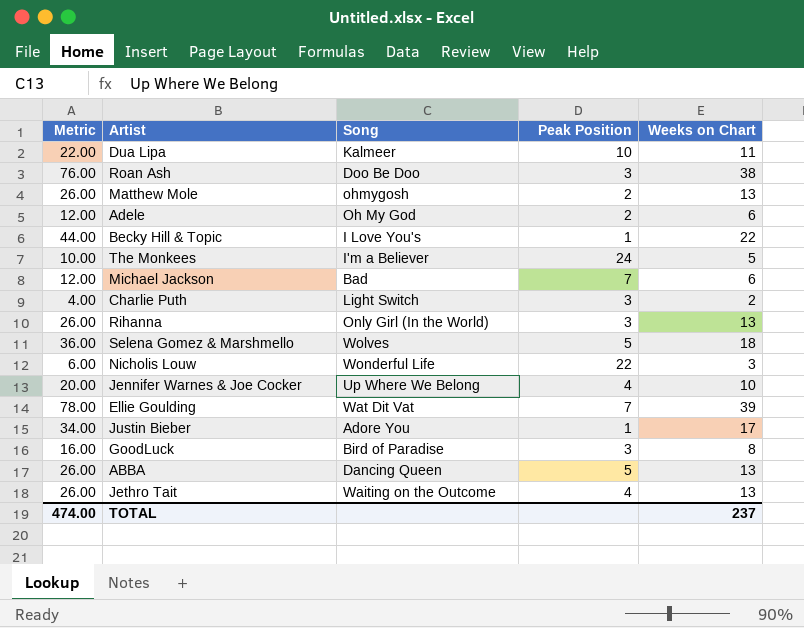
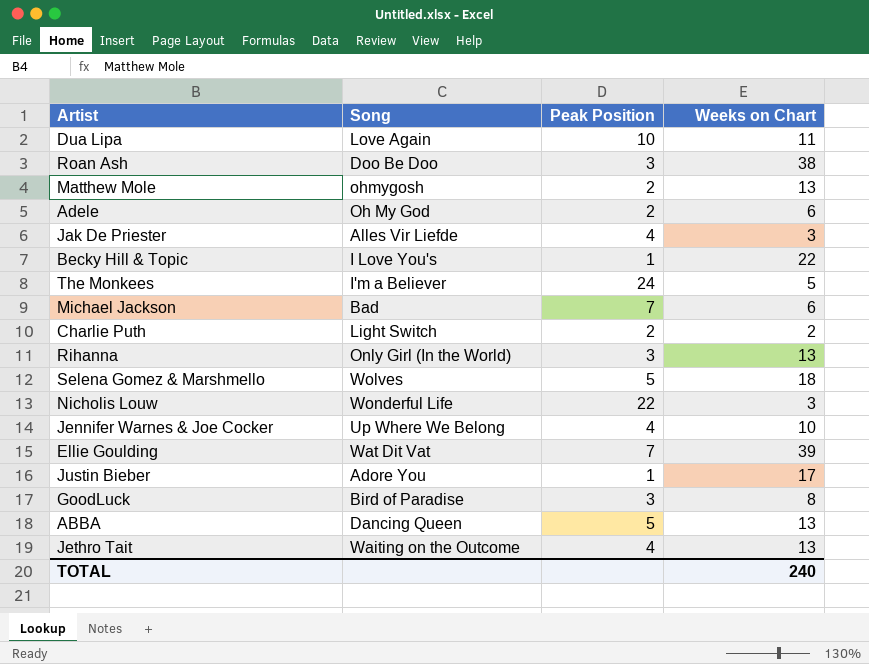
column Metric | formula: [Weeks on Chart] * 2 -> none
Dua Lipa | Song: Kalmeer -> Love Again
row Jak De Priester: none -> Alles Vir Liefde | 4 | 3
Charlie Puth | Peak Position: 3 -> 2
TOTAL | Weeks on Chart: 237 -> 240

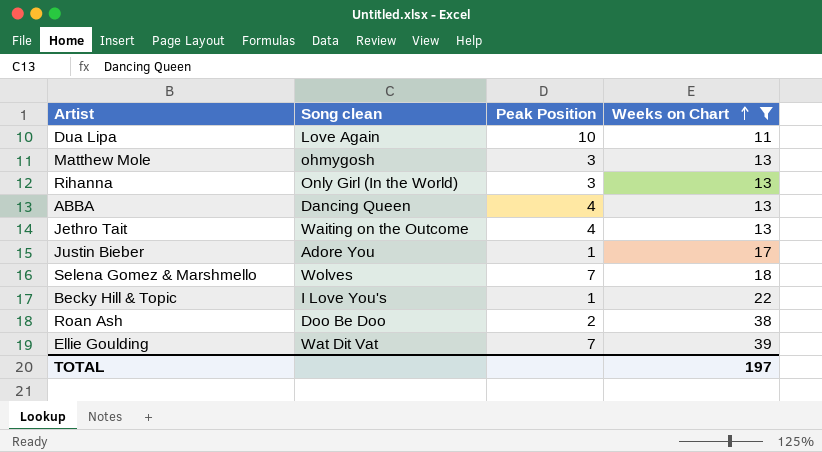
filter: none -> Weeks on Chart >= 11
row order: none -> Weeks on Chart ascending
column name: Song -> Song clean
Matthew Mole | Peak Position: 2 -> 3
ABBA | Peak Position: 5 -> 4
Selena Gomez & Marshmello | Peak Position: 5 -> 7
Roan Ash | Peak Position: 3 -> 2
TOTAL | Weeks on Chart: 240 -> 197

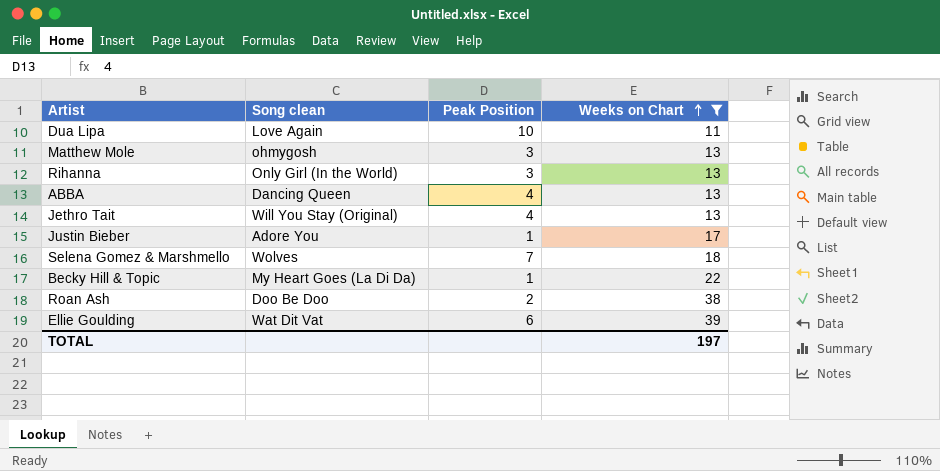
Jethro Tait | Song clean: Waiting on the Outcome -> Will You Stay (Original)
Becky Hill & Topic | Song clean: I Love You's -> My Heart Goes (La Di Da)
Ellie Goulding | Peak Position: 7 -> 6

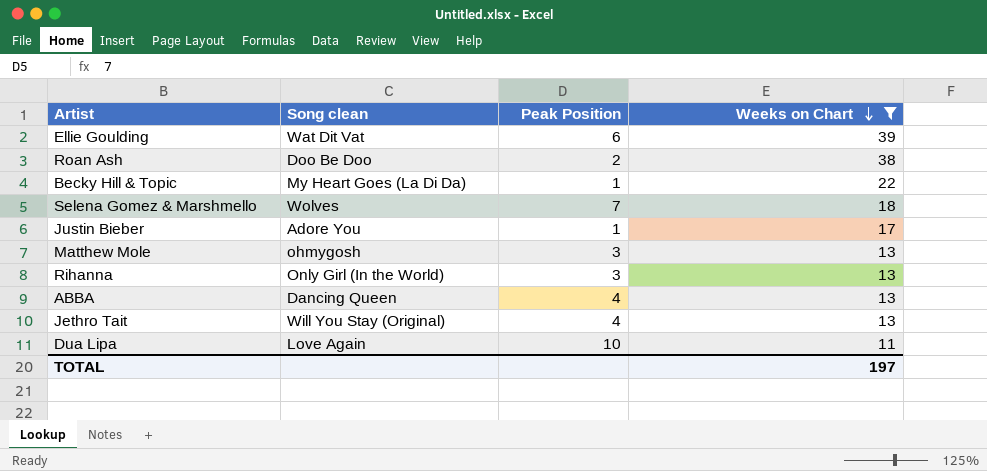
row order: Weeks on Chart ascending -> Weeks on Chart descending

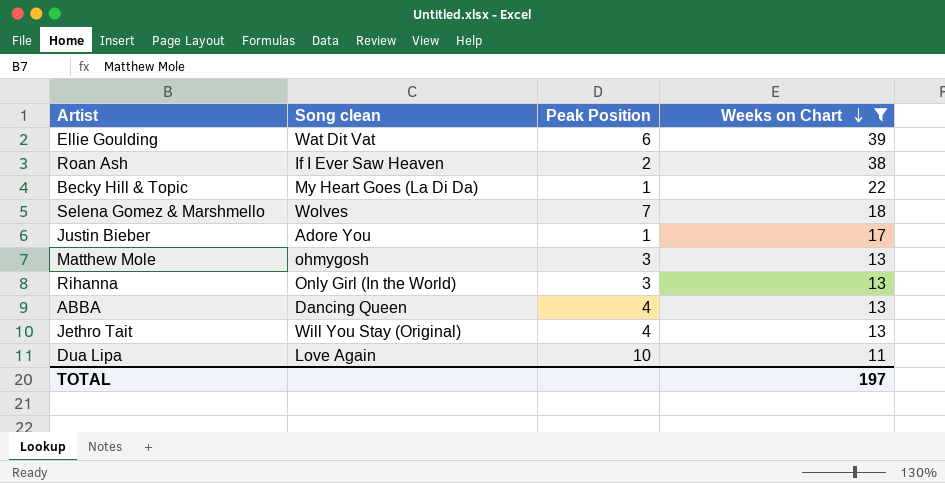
Roan Ash | Song clean: Doo Be Doo -> If I Ever Saw Heaven

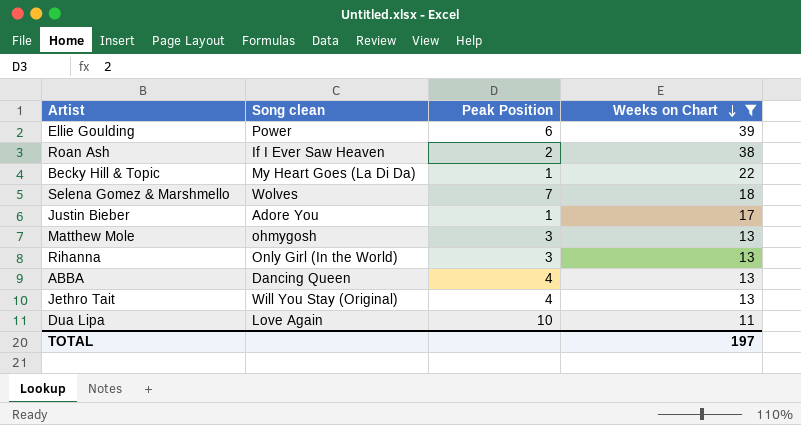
Ellie Goulding | Song clean: Wat Dit Vat -> Power

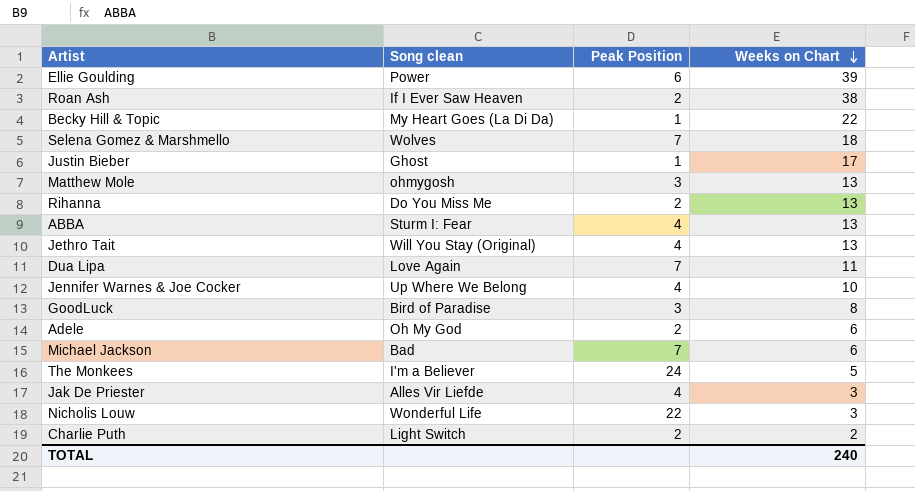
filter: Weeks on Chart >= 11 -> none
Justin Bieber | Song clean: Adore You -> Ghost
Rihanna | Song clean: Only Girl (In the World) -> Do You Miss Me
Rihanna | Peak Position: 3 -> 2
ABBA | Song clean: Dancing Queen -> Sturm I: Fear
Dua Lipa | Peak Position: 10 -> 7
TOTAL | Weeks on Chart: 197 -> 240

